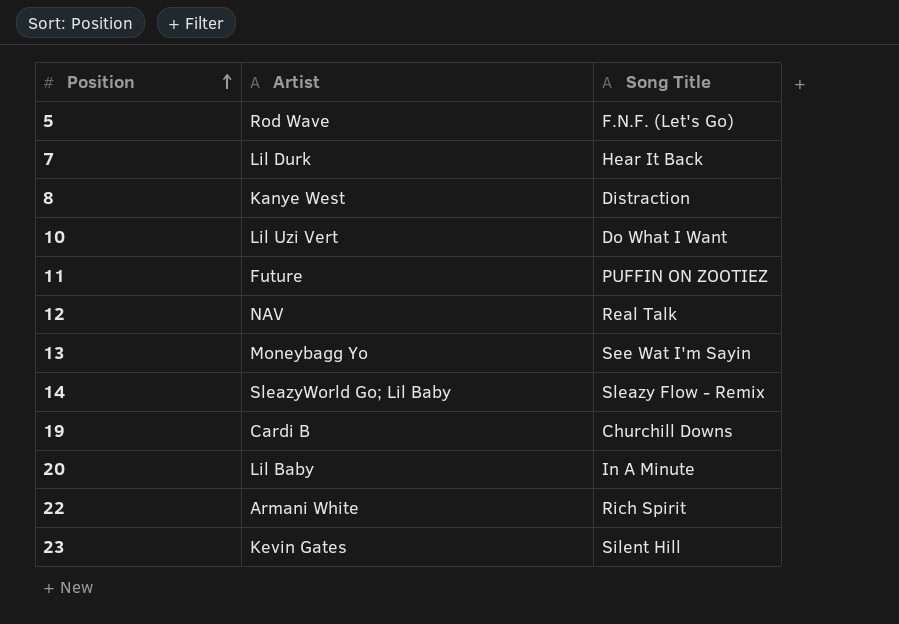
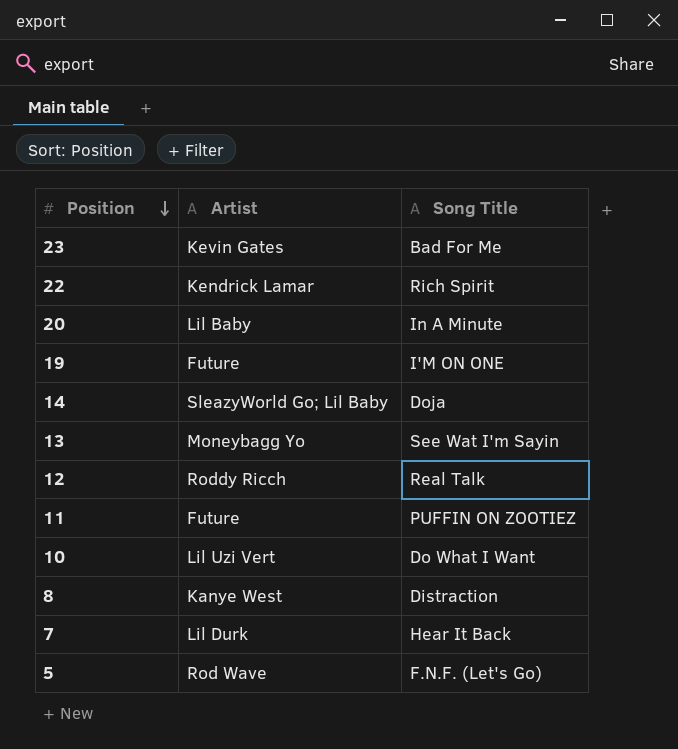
row order: Position ascending -> Position descending
23 | Song Title: Silent Hill -> Bad For Me
22 | Artist: Armani White -> Kendrick Lamar
19 | Artist: Cardi B -> Future
19 | Song Title: Churchill Downs -> I'M ON ONE
14 | Song Title: Sleazy Flow - Remix -> Doja
12 | Artist: NAV -> Roddy Ricch

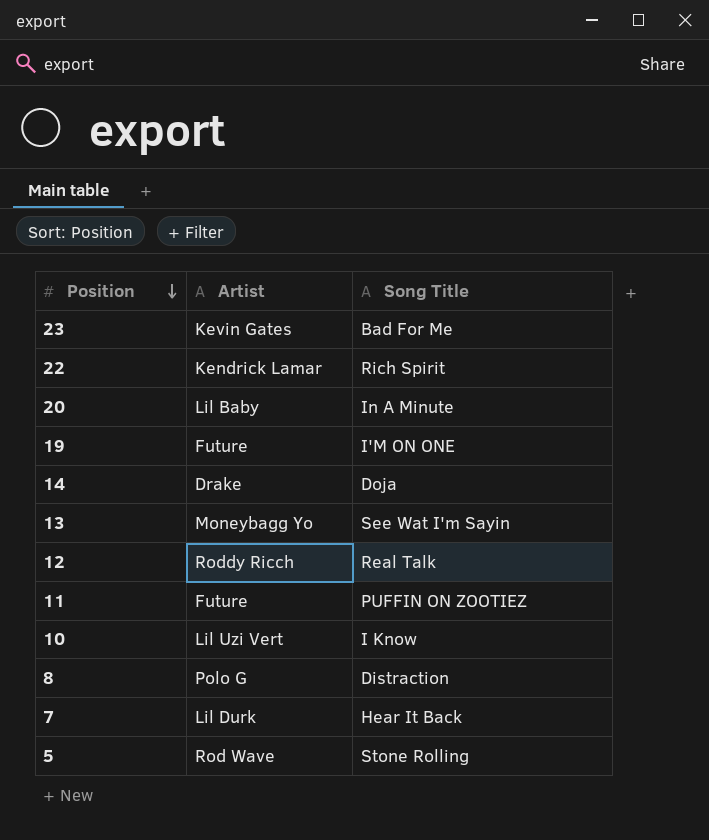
14 | Artist: SleazyWorld Go; Lil Baby -> Drake
10 | Song Title: Do What I Want -> I Know
8 | Artist: Kanye West -> Polo G
5 | Song Title: F.N.F. (Let's Go) -> Stone Rolling

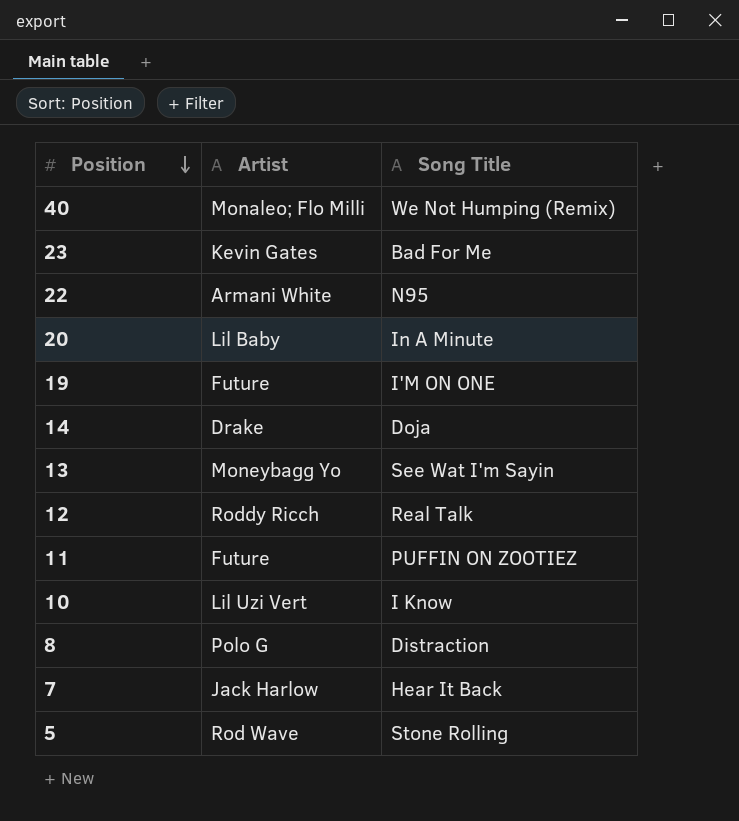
row 40: none -> Monaleo; Flo Milli | We Not Humping (Remix)
22 | Artist: Kendrick Lamar -> Armani White
22 | Song Title: Rich Spirit -> N95
7 | Artist: Lil Durk -> Jack Harlow

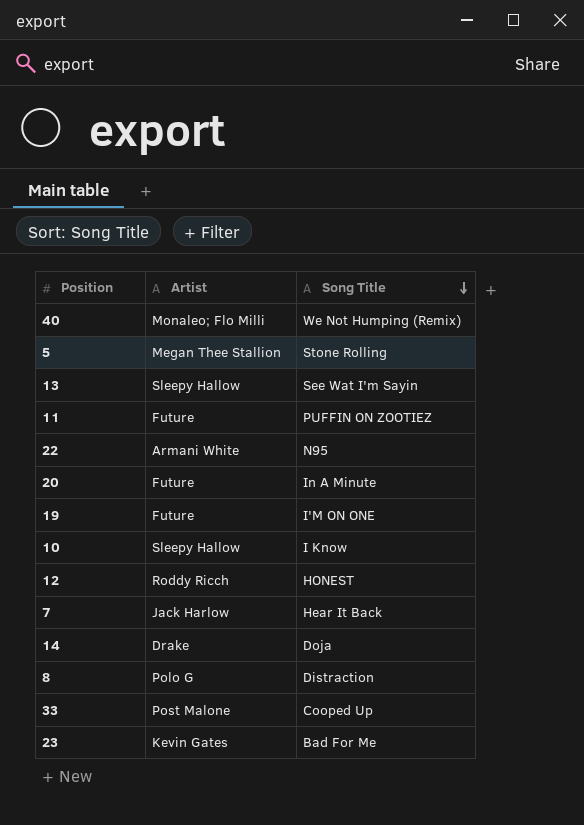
row order: Position descending -> Song Title descending
5 | Artist: Rod Wave -> Megan Thee Stallion
13 | Artist: Moneybagg Yo -> Sleepy Hallow
20 | Artist: Lil Baby -> Future
10 | Artist: Lil Uzi Vert -> Sleepy Hallow
12 | Song Title: Real Talk -> HONEST
row 33: none -> Post Malone | Cooped Up

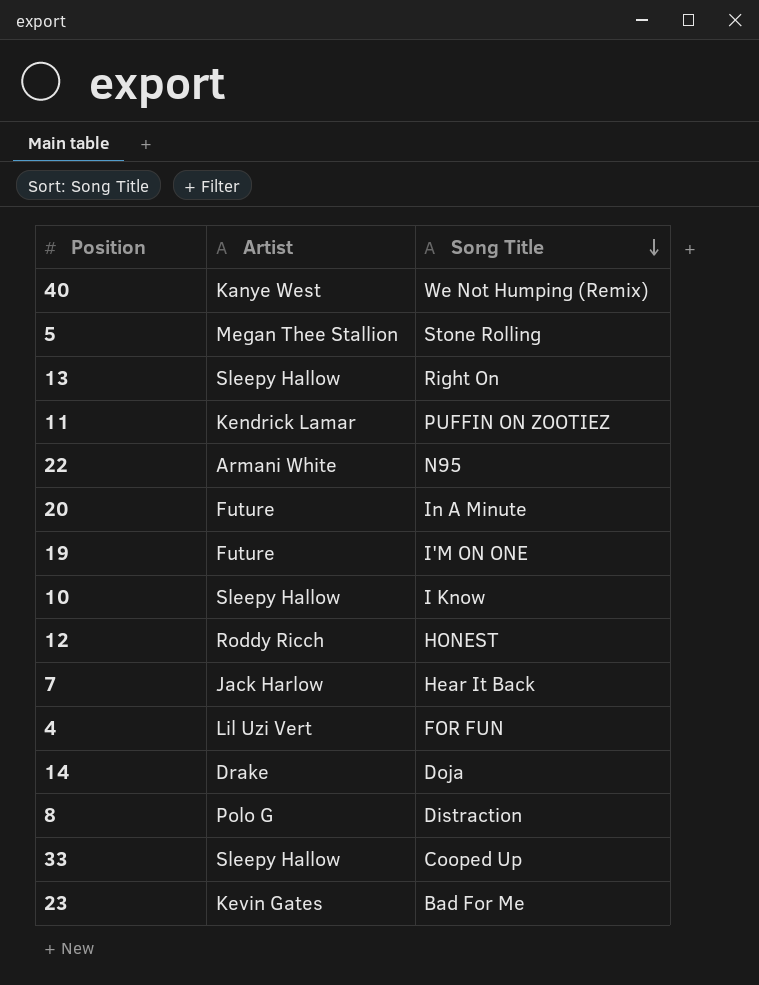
40 | Artist: Monaleo; Flo Milli -> Kanye West
13 | Song Title: See Wat I'm Sayin -> Right On
11 | Artist: Future -> Kendrick Lamar
row 4: none -> Lil Uzi Vert | FOR FUN
33 | Artist: Post Malone -> Sleepy Hallow

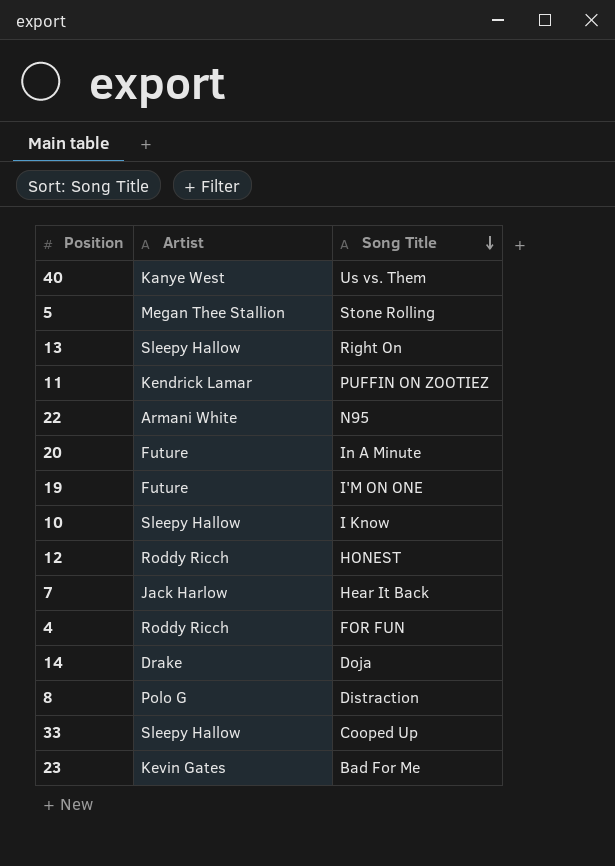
40 | Song Title: We Not Humping (Remix) -> Us vs. Them
4 | Artist: Lil Uzi Vert -> Roddy Ricch

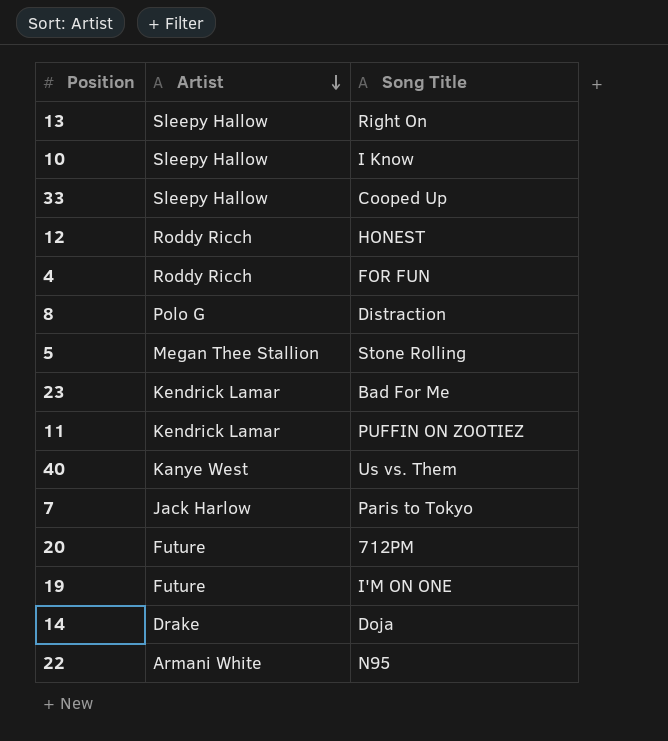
row order: Song Title descending -> Artist descending
23 | Artist: Kevin Gates -> Kendrick Lamar
7 | Song Title: Hear It Back -> Paris to Tokyo
20 | Song Title: In A Minute -> 712PM

